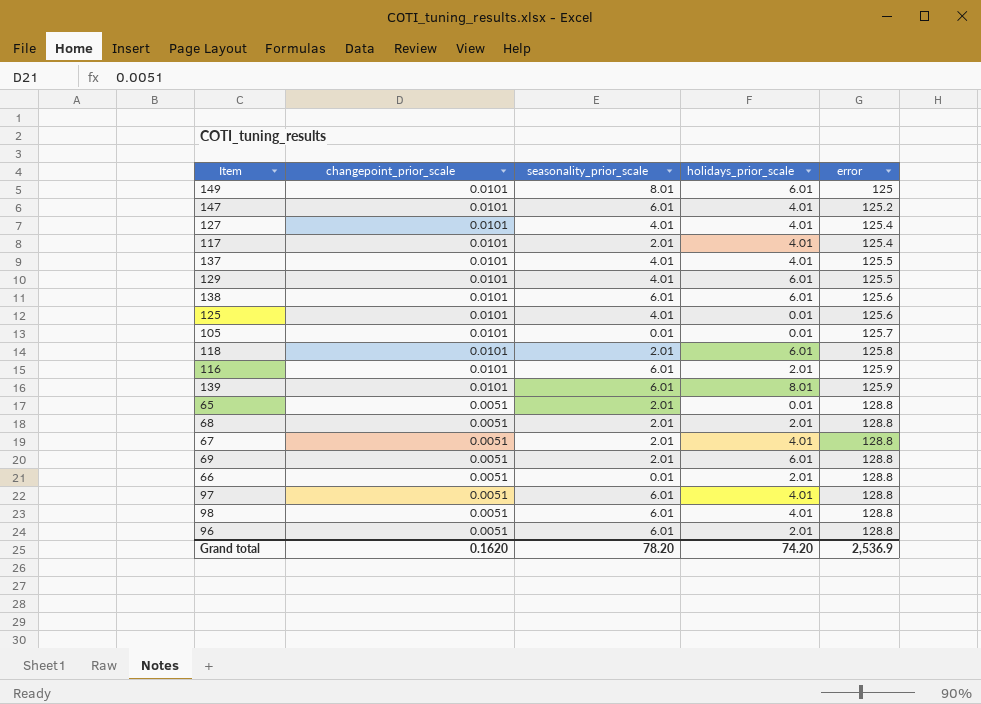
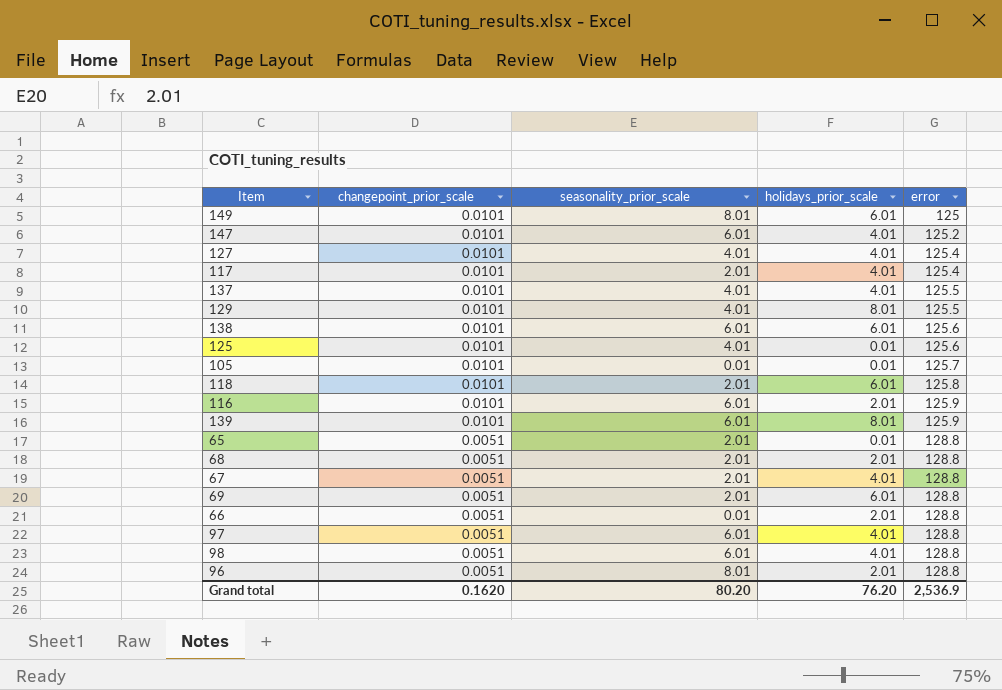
129 | holidays_prior_scale: 6.01 -> 8.01
96 | seasonality_prior_scale: 6.01 -> 8.01
Grand total | seasonality_prior_scale: 78.20 -> 80.20
Grand total | holidays_prior_scale: 74.20 -> 76.20

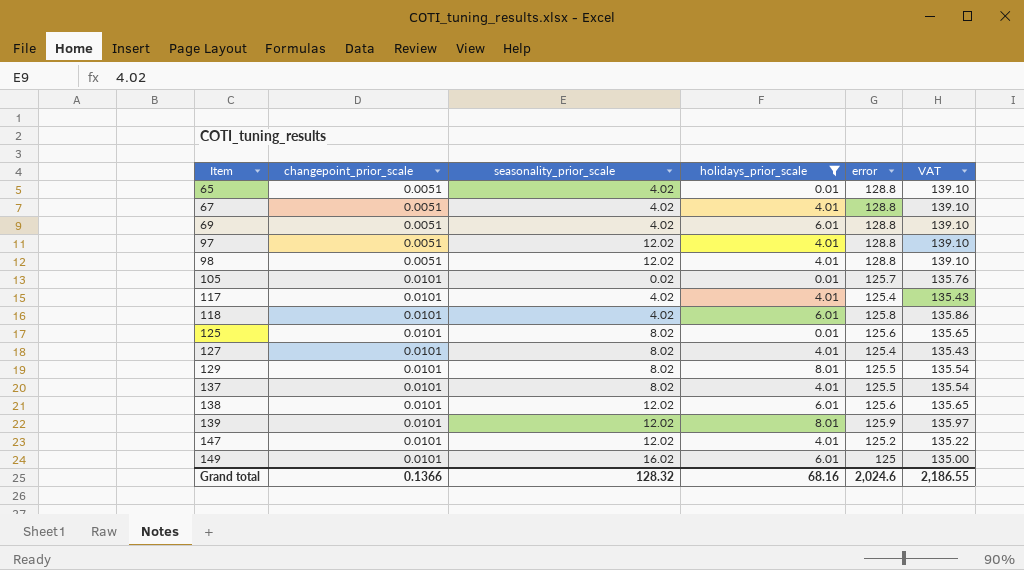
filter: none -> holidays_prior_scale != 2.01
row order: changepoint_prior_scale descending -> Item ascending
column VAT | formula: none -> [error] * 1.08
65 | seasonality_prior_scale: 2.01 -> 4.02
67 | seasonality_prior_scale: 2.01 -> 4.02
69 | seasonality_prior_scale: 2.01 -> 4.02
97 | seasonality_prior_scale: 6.01 -> 12.02
98 | seasonality_prior_scale: 6.01 -> 12.02
105 | seasonality_prior_scale: 0.01 -> 0.02
117 | seasonality_prior_scale: 2.01 -> 4.02
118 | seasonality_prior_scale: 2.01 -> 4.02
125 | seasonality_prior_scale: 4.01 -> 8.02
127 | seasonality_prior_scale: 4.01 -> 8.02
129 | seasonality_prior_scale: 4.01 -> 8.02
137 | seasonality_prior_scale: 4.01 -> 8.02
138 | seasonality_prior_scale: 6.01 -> 12.02
139 | seasonality_prior_scale: 6.01 -> 12.02
147 | seasonality_prior_scale: 6.01 -> 12.02
149 | seasonality_prior_scale: 8.01 -> 16.02
Grand total | changepoint_prior_scale: 0.1620 -> 0.1366
Grand total | seasonality_prior_scale: 80.20 -> 128.32
Grand total | holidays_prior_scale: 76.20 -> 68.16
Grand total | error: 2,536.9 -> 2,024.6

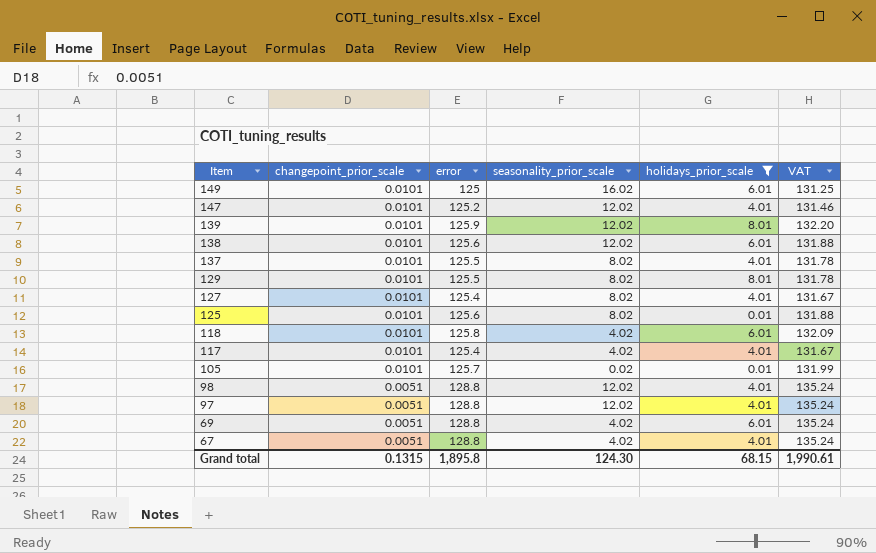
row order: Item ascending -> Item descending
column error | position: 5 -> 3
column VAT | formula: [error] * 1.08 -> [error] * 1.05
row 65: 0.0051 | 4.02 | 0.01 | 128.8 | 139.10 -> none
Grand total | changepoint_prior_scale: 0.1366 -> 0.1315
Grand total | error: 2,024.6 -> 1,895.8
Grand total | seasonality_prior_scale: 128.32 -> 124.30
Grand total | holidays_prior_scale: 68.16 -> 68.15
Grand total | VAT: 2,186.55 -> 1,990.61

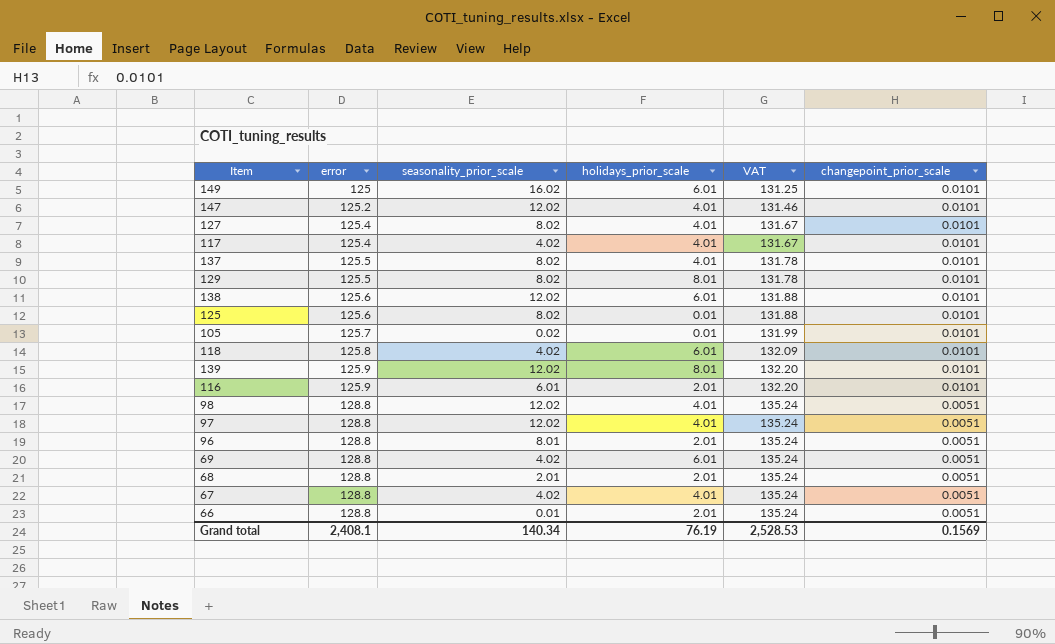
filter: holidays_prior_scale != 2.01 -> none
row order: Item descending -> error ascending
column changepoint_prior_scale | position: 2 -> 6
Grand total | error: 1,895.8 -> 2,408.1
Grand total | seasonality_prior_scale: 124.30 -> 140.34
Grand total | holidays_prior_scale: 68.15 -> 76.19
Grand total | VAT: 1,990.61 -> 2,528.53
Grand total | changepoint_prior_scale: 0.1315 -> 0.1569

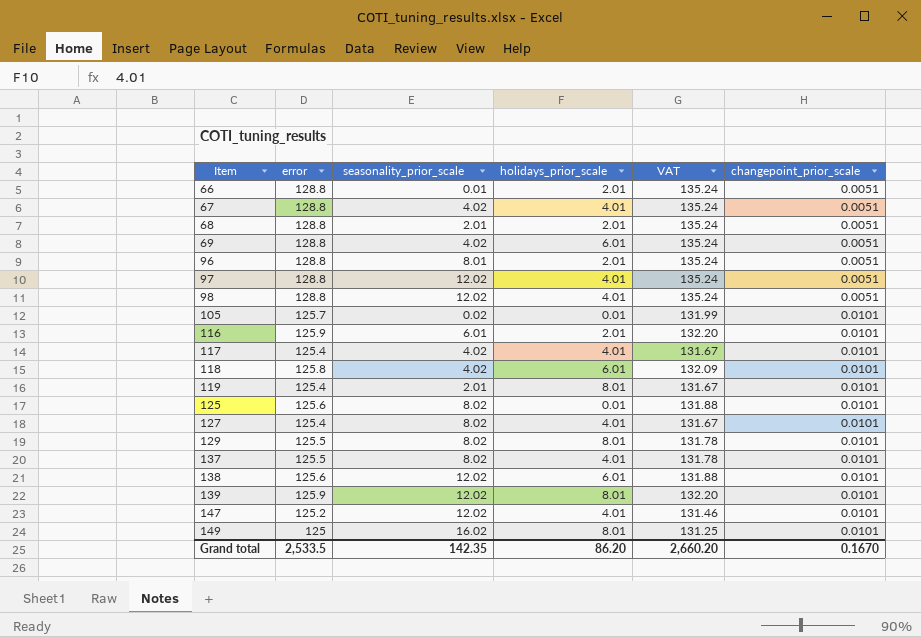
row order: error ascending -> Item ascending
row 119: none -> 125.4 | 2.01 | 8.01 | 131.67 | 0.0101
149 | holidays_prior_scale: 6.01 -> 8.01
Grand total | error: 2,408.1 -> 2,533.5
Grand total | seasonality_prior_scale: 140.34 -> 142.35
Grand total | holidays_prior_scale: 76.19 -> 86.20
Grand total | VAT: 2,528.53 -> 2,660.20
Grand total | changepoint_prior_scale: 0.1569 -> 0.1670

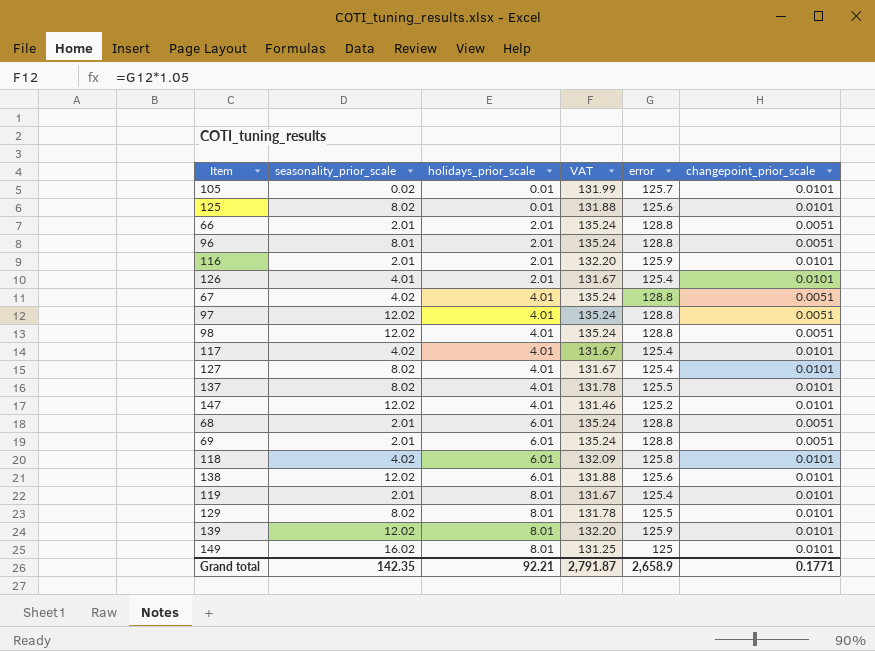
row order: Item ascending -> holidays_prior_scale ascending
column error | position: 2 -> 5
66 | seasonality_prior_scale: 0.01 -> 2.01
116 | seasonality_prior_scale: 6.01 -> 2.01
row 126: none -> 4.01 | 2.01 | 131.67 | 125.4 | 0.0101
68 | holidays_prior_scale: 2.01 -> 6.01
69 | seasonality_prior_scale: 4.02 -> 2.01
Grand total | holidays_prior_scale: 86.20 -> 92.21
Grand total | VAT: 2,660.20 -> 2,791.87
Grand total | error: 2,533.5 -> 2,658.9
Grand total | changepoint_prior_scale: 0.1670 -> 0.1771

